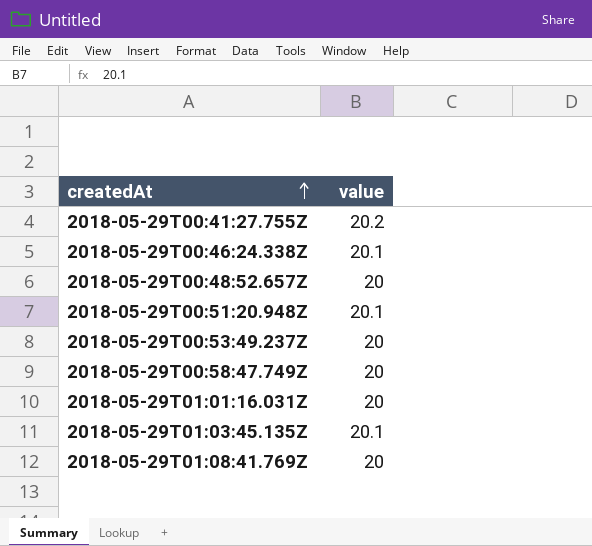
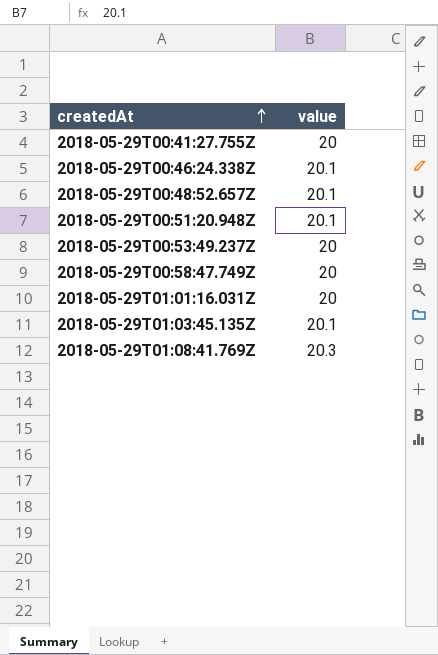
2018-05-29T00:41:27.755Z | value: 20.2 -> 20
2018-05-29T00:48:52.657Z | value: 20 -> 20.1
2018-05-29T01:08:41.769Z | value: 20 -> 20.3

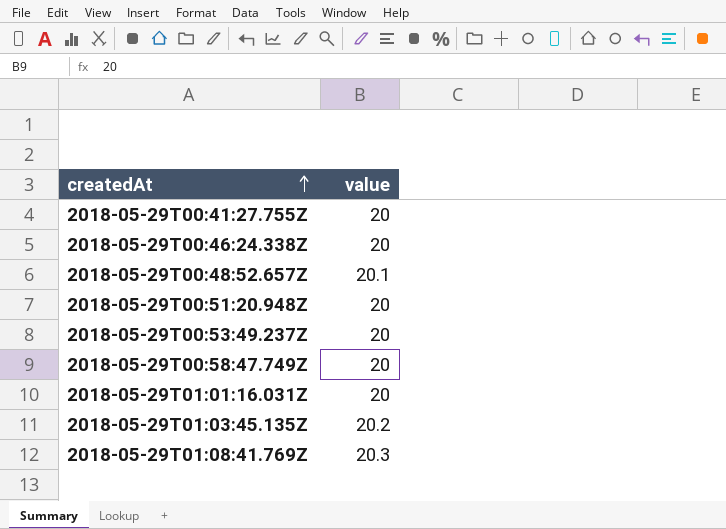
2018-05-29T00:46:24.338Z | value: 20.1 -> 20
2018-05-29T00:51:20.948Z | value: 20.1 -> 20
2018-05-29T01:03:45.135Z | value: 20.1 -> 20.2

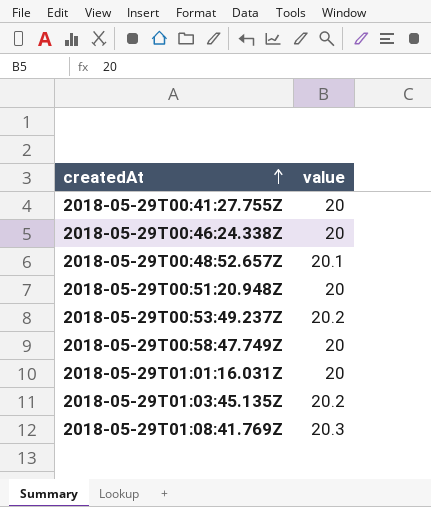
2018-05-29T00:53:49.237Z | value: 20 -> 20.2

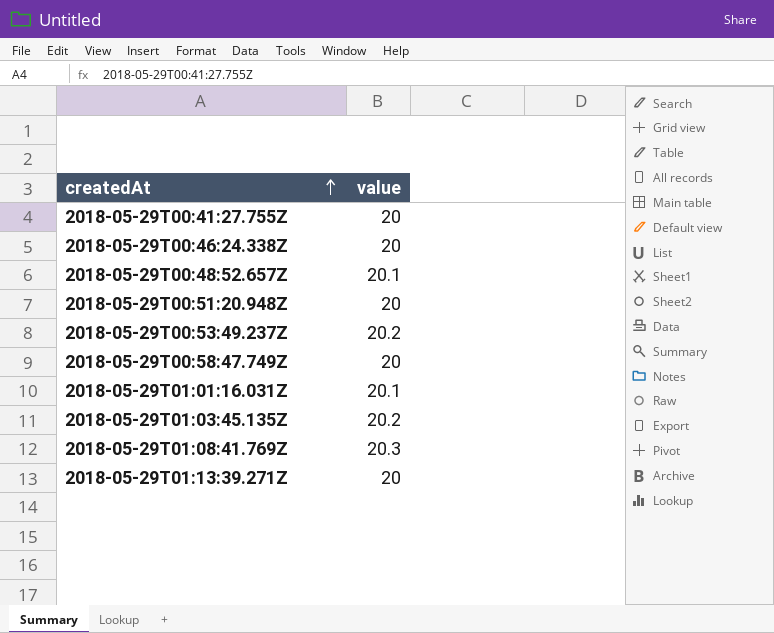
2018-05-29T01:01:16.031Z | value: 20 -> 20.1
row 2018-05-29T01:13:39.271Z: none -> 20

